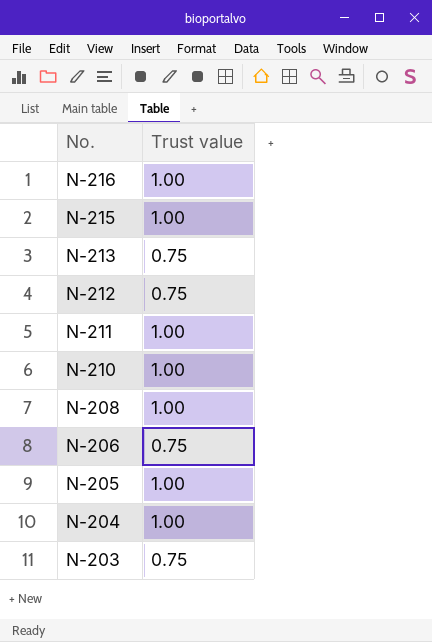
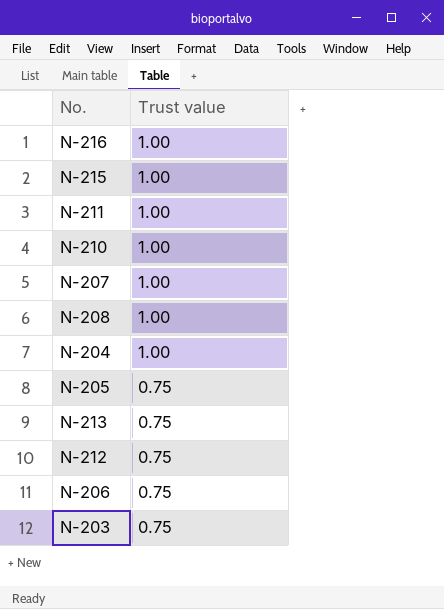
row order: No. descending -> Trust value descending
row N-207: none -> 1.00
N-205 | Trust value: 1.00 -> 0.75

